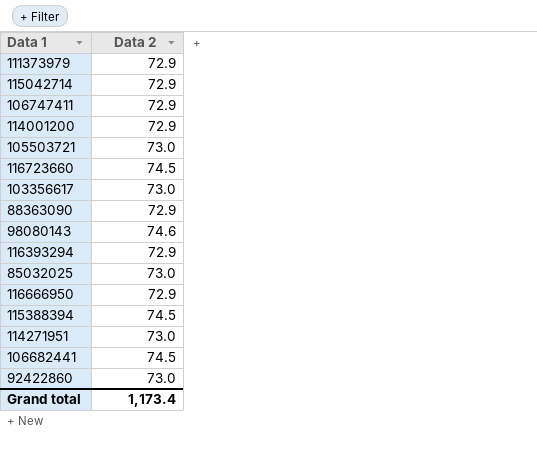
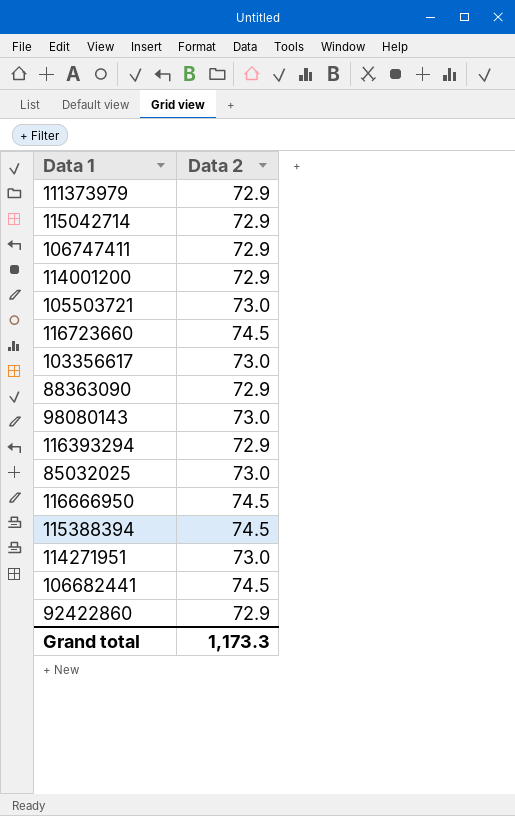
98080143 | Data 2: 74.6 -> 73.0
116666950 | Data 2: 72.9 -> 74.5
92422860 | Data 2: 73.0 -> 72.9
Grand total | Data 2: 1,173.4 -> 1,173.3

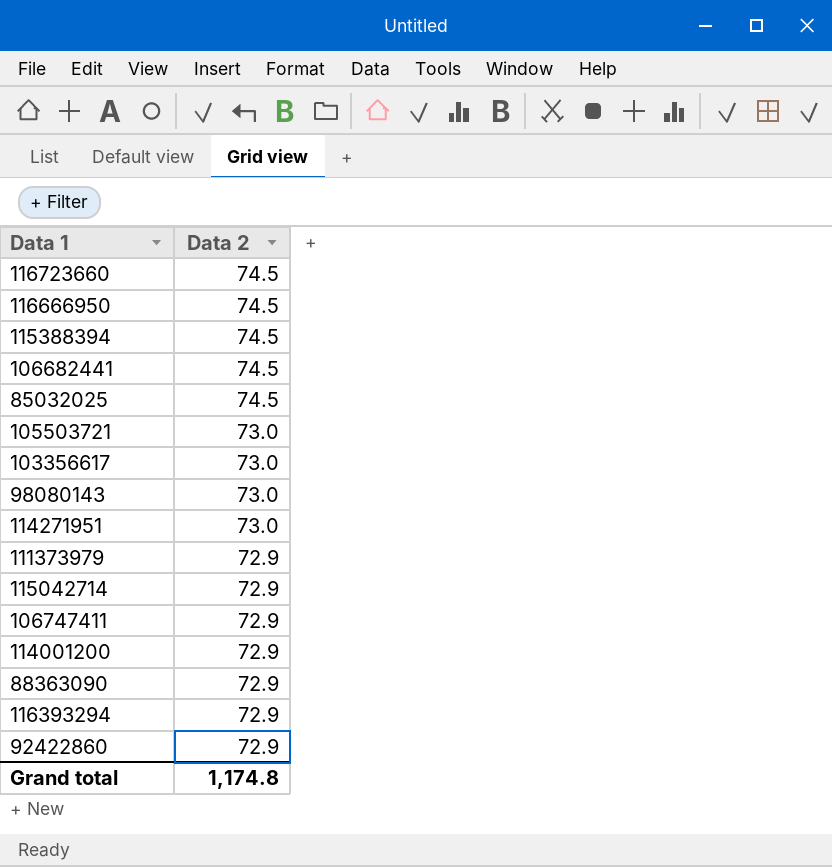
row order: none -> Data 2 descending
85032025 | Data 2: 73.0 -> 74.5
Grand total | Data 2: 1,173.3 -> 1,174.8

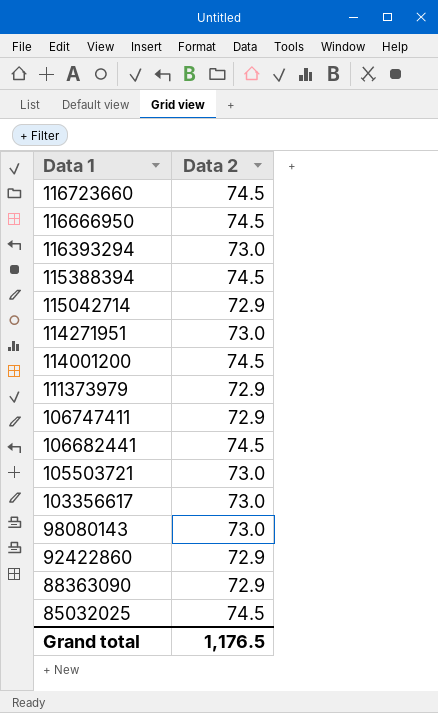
row order: Data 2 descending -> Data 1 descending
116393294 | Data 2: 72.9 -> 73.0
114001200 | Data 2: 72.9 -> 74.5
Grand total | Data 2: 1,174.8 -> 1,176.5

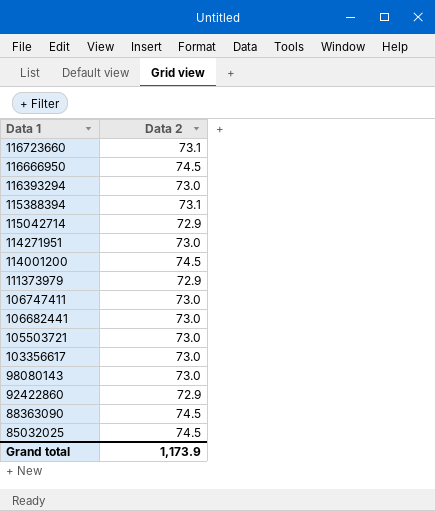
116723660 | Data 2: 74.5 -> 73.1
115388394 | Data 2: 74.5 -> 73.1
106747411 | Data 2: 72.9 -> 73.0
106682441 | Data 2: 74.5 -> 73.0
88363090 | Data 2: 72.9 -> 74.5
Grand total | Data 2: 1,176.5 -> 1,173.9

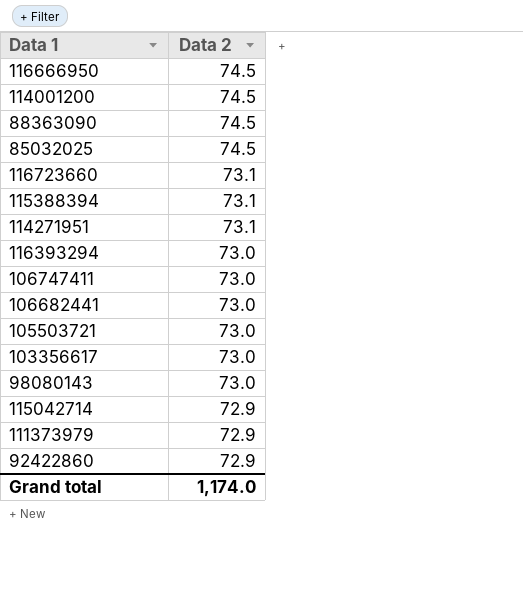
row order: Data 1 descending -> Data 2 descending
114271951 | Data 2: 73.0 -> 73.1
Grand total | Data 2: 1,173.9 -> 1,174.0

